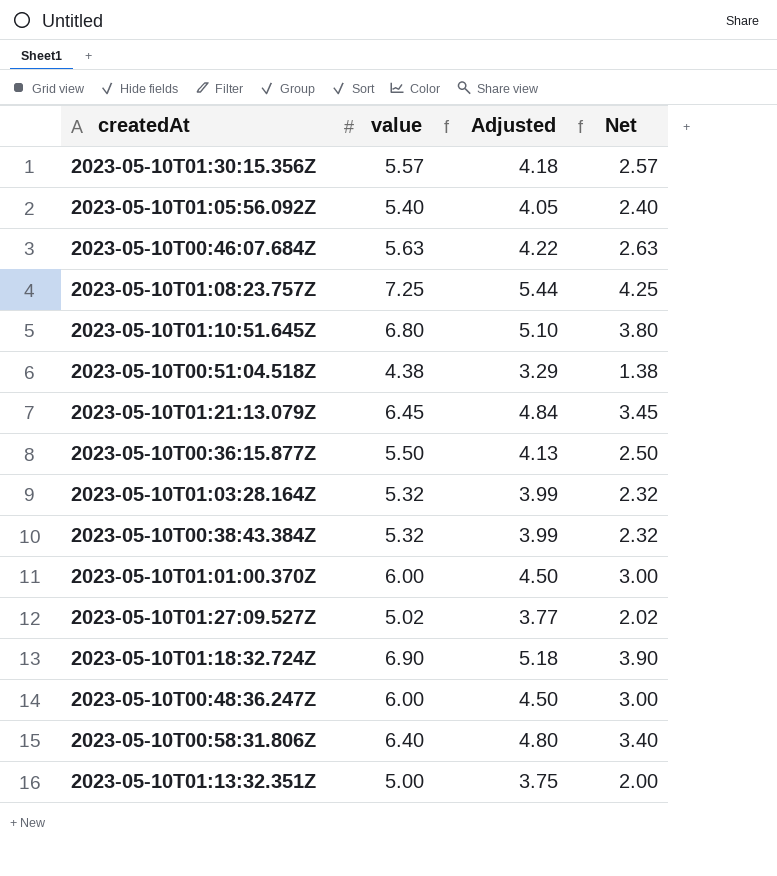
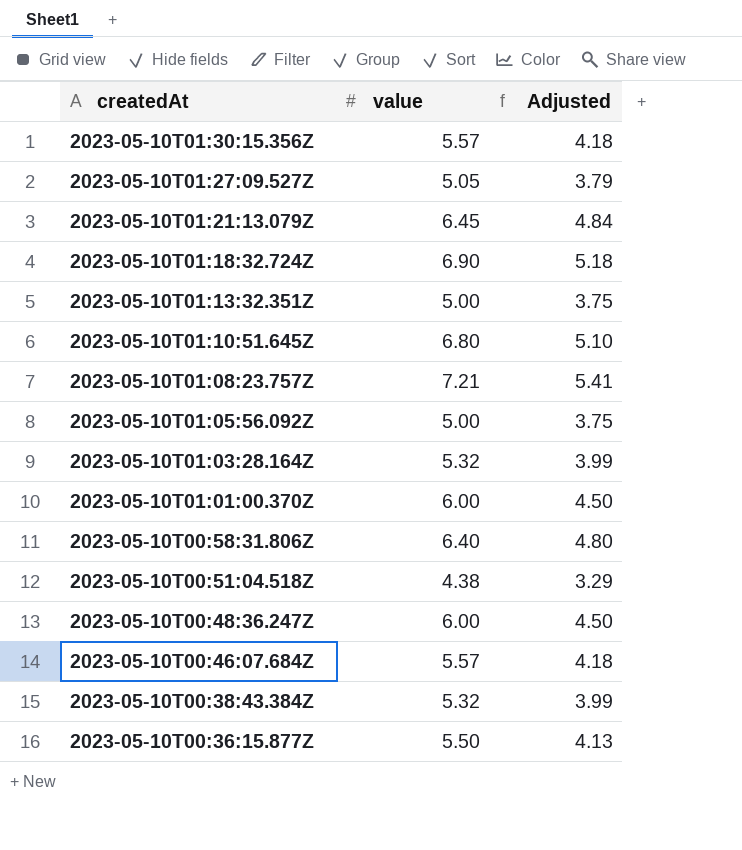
row order: none -> createdAt descending
column Net | formula: [value] - 3 -> none
2023-05-10T01:27:09.527Z | value: 5.02 -> 5.05
2023-05-10T01:27:09.527Z | Adjusted: 3.77 -> 3.79
2023-05-10T01:08:23.757Z | value: 7.25 -> 7.21
2023-05-10T01:08:23.757Z | Adjusted: 5.44 -> 5.41
2023-05-10T01:05:56.092Z | value: 5.40 -> 5.00
2023-05-10T01:05:56.092Z | Adjusted: 4.05 -> 3.75
2023-05-10T00:46:07.684Z | value: 5.63 -> 5.57
2023-05-10T00:46:07.684Z | Adjusted: 4.22 -> 4.18

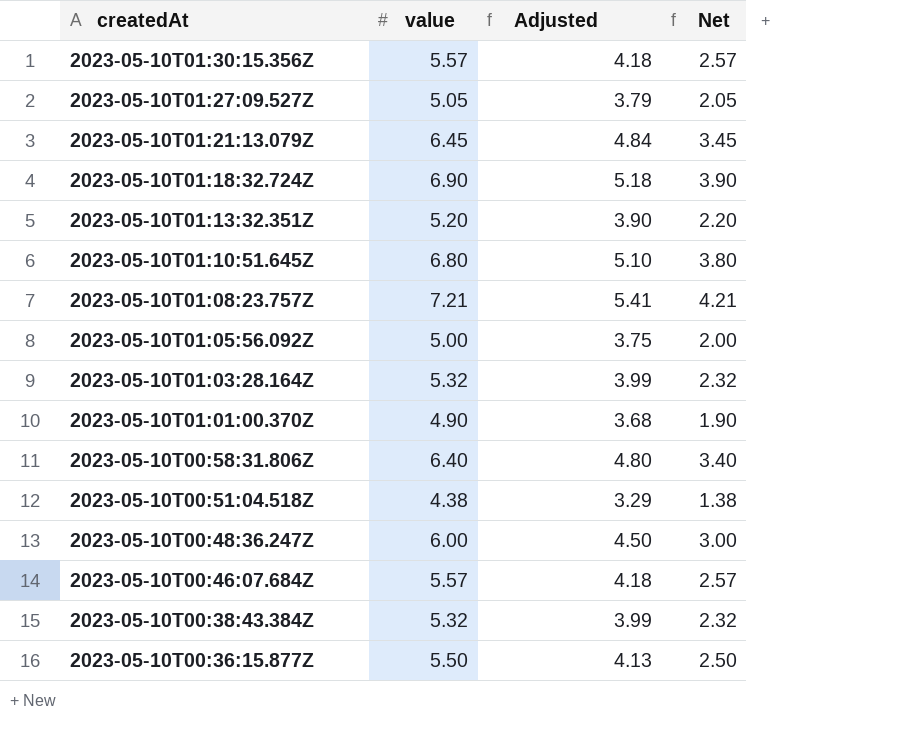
column Net | formula: none -> [value] - 3
2023-05-10T01:13:32.351Z | value: 5.00 -> 5.20
2023-05-10T01:13:32.351Z | Adjusted: 3.75 -> 3.90
2023-05-10T01:01:00.370Z | value: 6.00 -> 4.90
2023-05-10T01:01:00.370Z | Adjusted: 4.50 -> 3.68

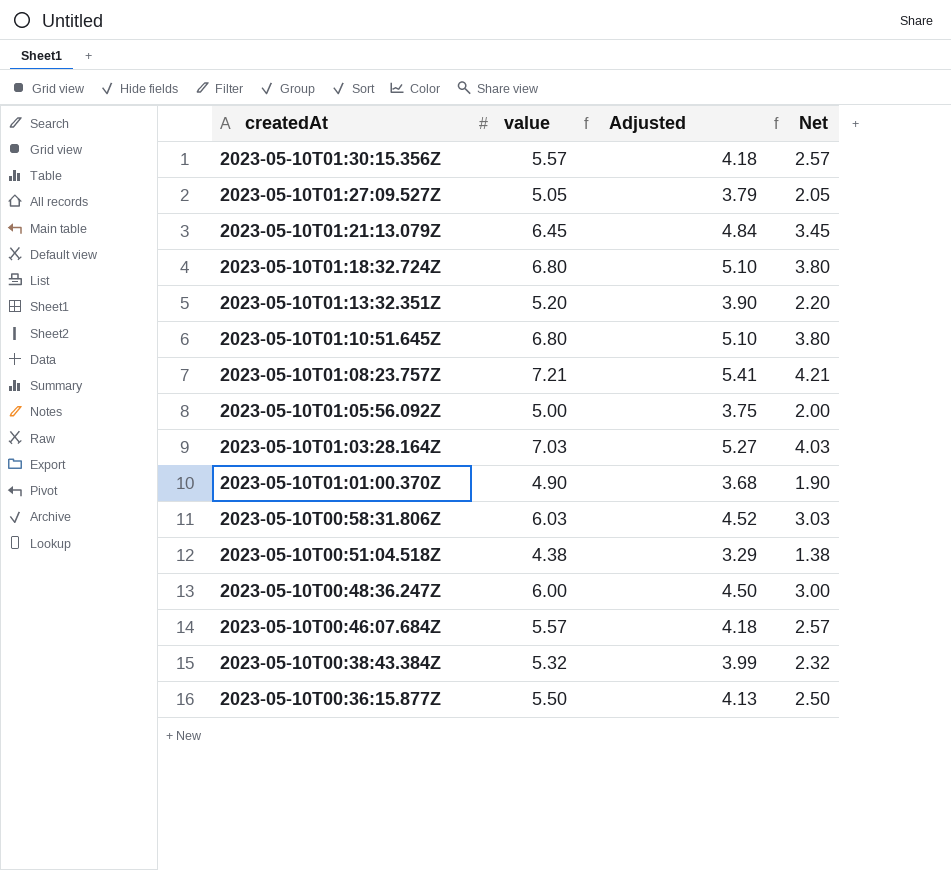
2023-05-10T01:18:32.724Z | value: 6.90 -> 6.80
2023-05-10T01:18:32.724Z | Adjusted: 5.18 -> 5.10
2023-05-10T01:18:32.724Z | Net: 3.90 -> 3.80
2023-05-10T01:03:28.164Z | value: 5.32 -> 7.03
2023-05-10T01:03:28.164Z | Adjusted: 3.99 -> 5.27
2023-05-10T01:03:28.164Z | Net: 2.32 -> 4.03
2023-05-10T00:58:31.806Z | value: 6.40 -> 6.03
2023-05-10T00:58:31.806Z | Adjusted: 4.80 -> 4.52
2023-05-10T00:58:31.806Z | Net: 3.40 -> 3.03

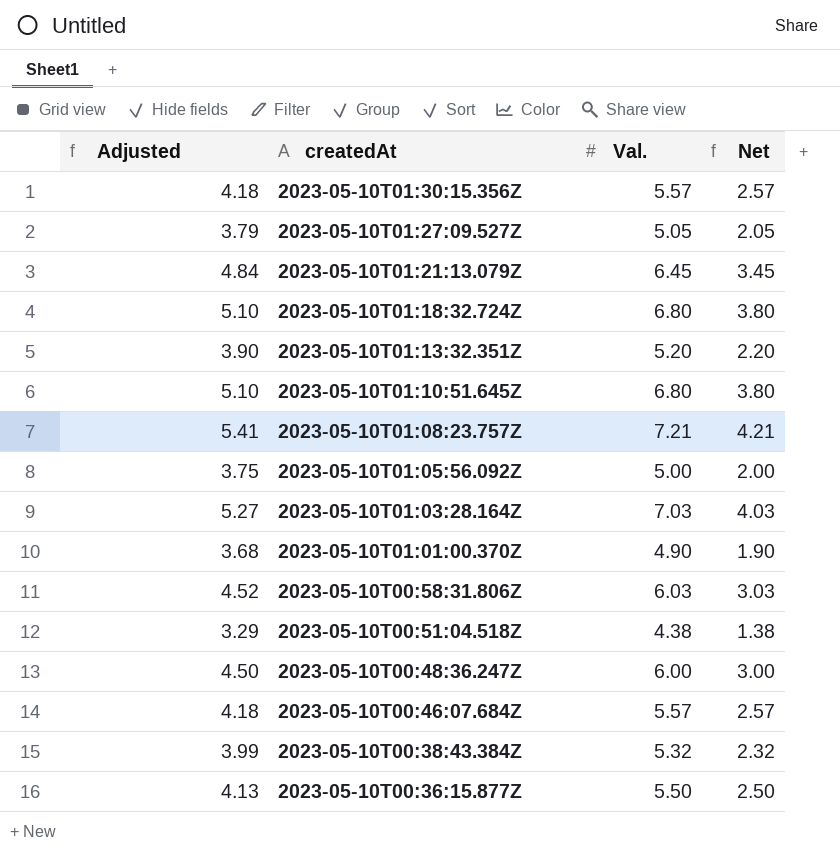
column Adjusted | position: 3 -> 1
column name: value -> Val.

